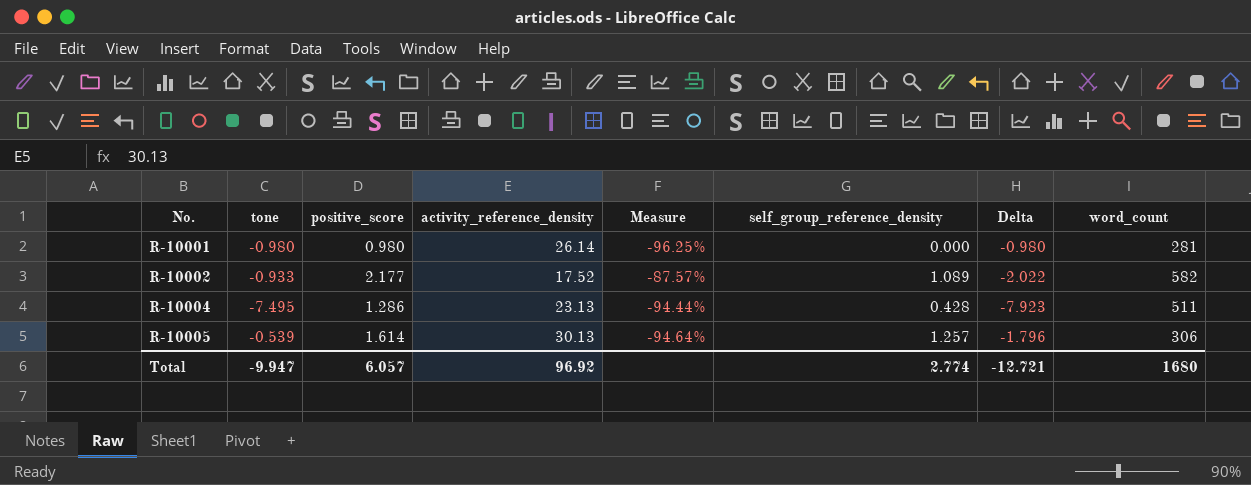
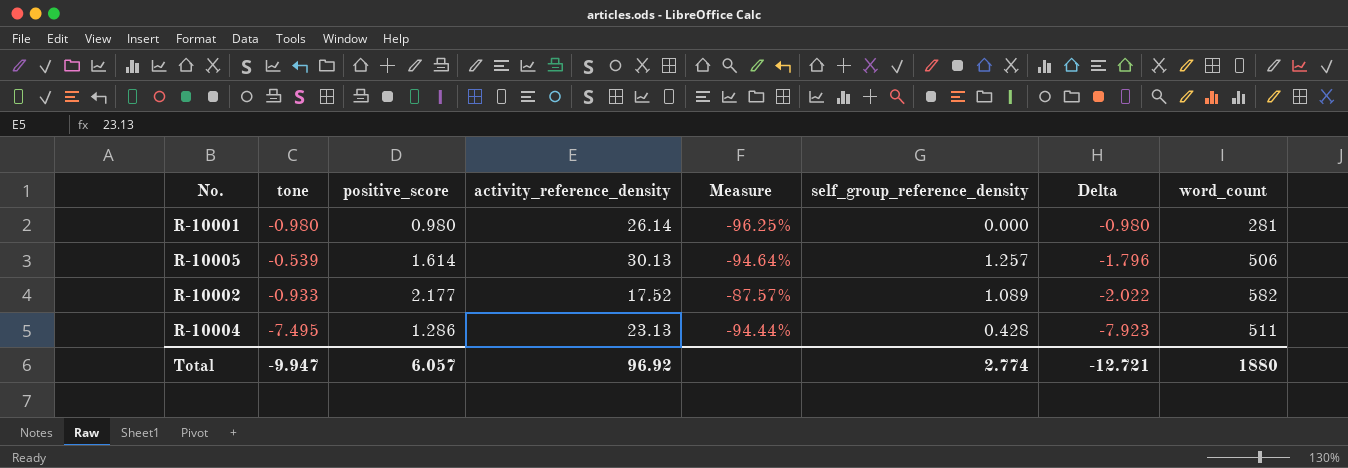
row order: No. ascending -> Delta descending
R-10005 | word_count: 306 -> 506
Total | word_count: 1680 -> 1880

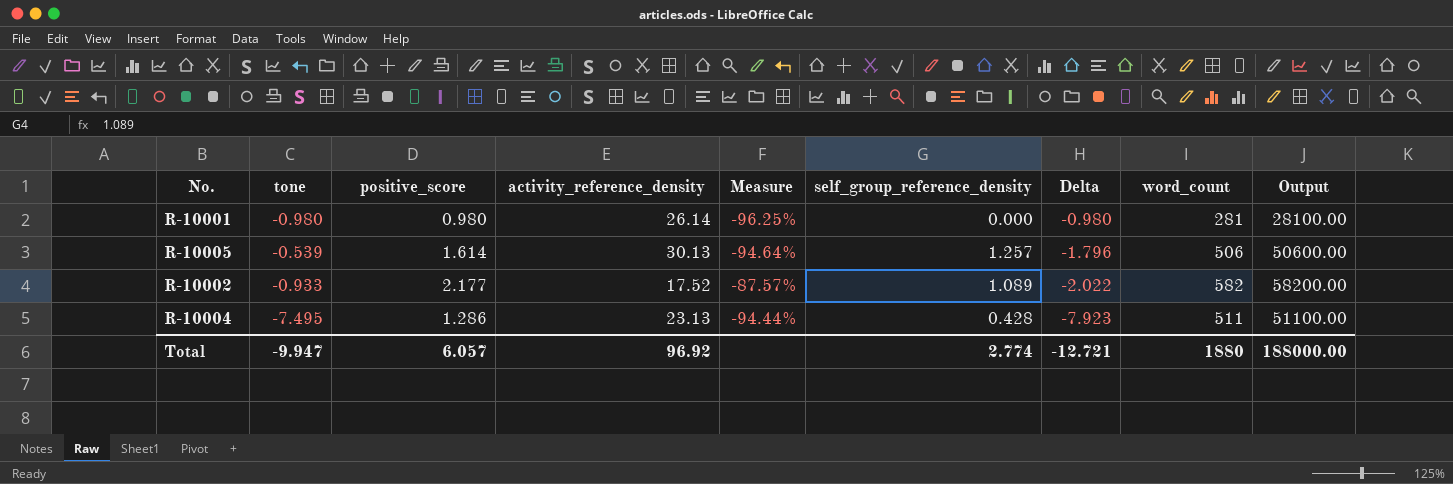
column Output | formula: none -> [word_count] * 100

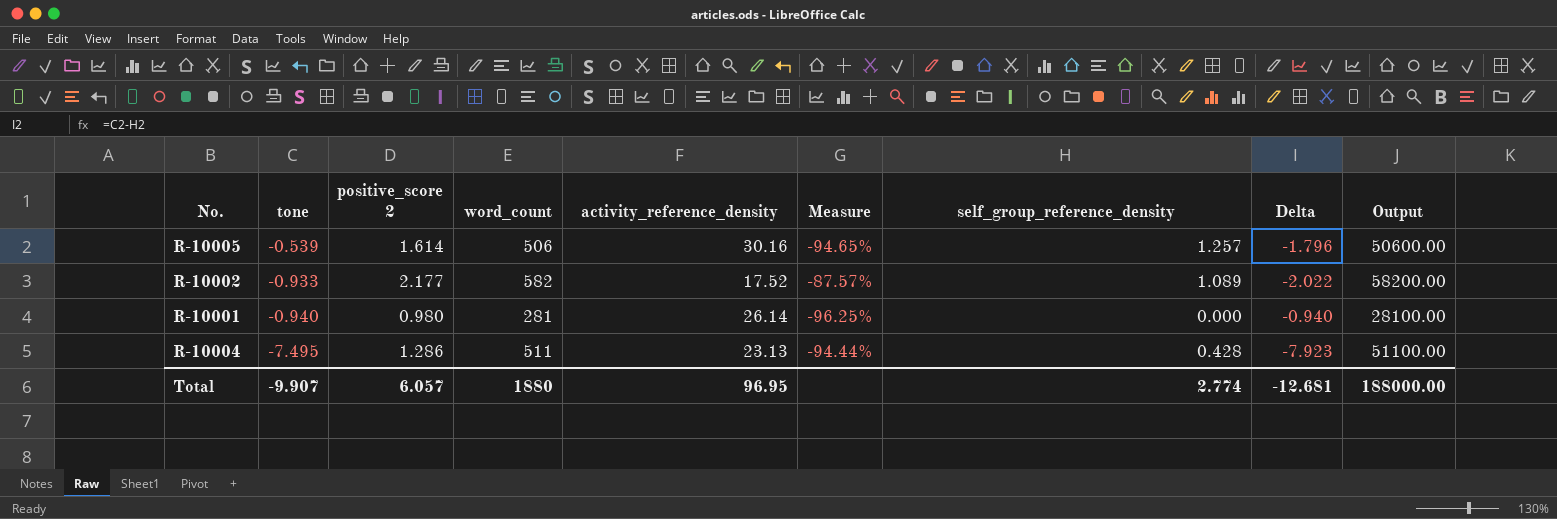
row order: Delta descending -> tone descending
column name: positive_score -> positive_score 2
column word_count | position: 8 -> 4
R-10005 | activity_reference_density: 30.13 -> 30.16
R-10005 | Measure: -94.64% -> -94.65%
R-10001 | tone: -0.980 -> -0.940
R-10001 | Delta: -0.980 -> -0.940
Total | tone: -9.947 -> -9.907
Total | activity_reference_density: 96.92 -> 96.95
Total | Delta: -12.721 -> -12.681

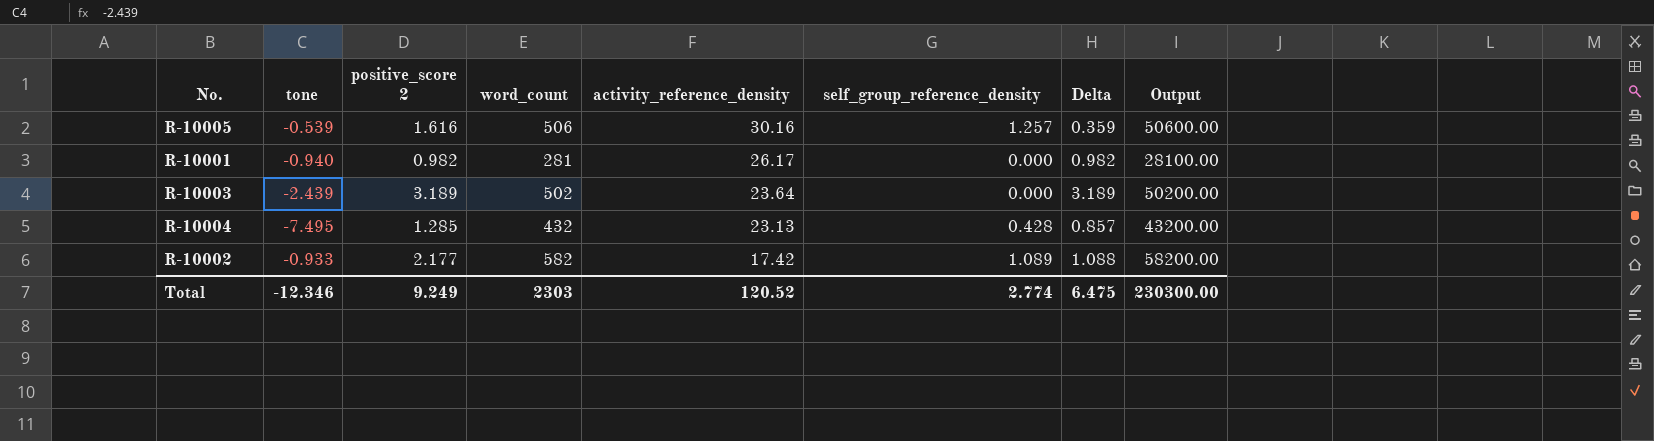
row order: tone descending -> activity_reference_density descending
column Measure | formula: ([positive_score 2] - [activity_reference_density]) / [activity_reference_density] -> none
column Delta | formula: [tone] - [self_group_reference_density] -> [positive_score 2] - [self_group_reference_density]
R-10005 | positive_score 2: 1.614 -> 1.616
R-10001 | positive_score 2: 0.980 -> 0.982
R-10001 | activity_reference_density: 26.14 -> 26.17
row R-10003: none -> -2.439 | 3.189 | 502 | 23.64 | 0.000 | 3.189 | 50200.00
R-10004 | positive_score 2: 1.286 -> 1.285
R-10004 | word_count: 511 -> 432
R-10004 | Output: 51100.00 -> 43200.00
R-10002 | activity_reference_density: 17.52 -> 17.42
Total | tone: -9.907 -> -12.346
Total | positive_score 2: 6.057 -> 9.249
Total | word_count: 1880 -> 2303
Total | activity_reference_density: 96.95 -> 120.52
Total | Delta: -12.681 -> 6.475
Total | Output: 188000.00 -> 230300.00

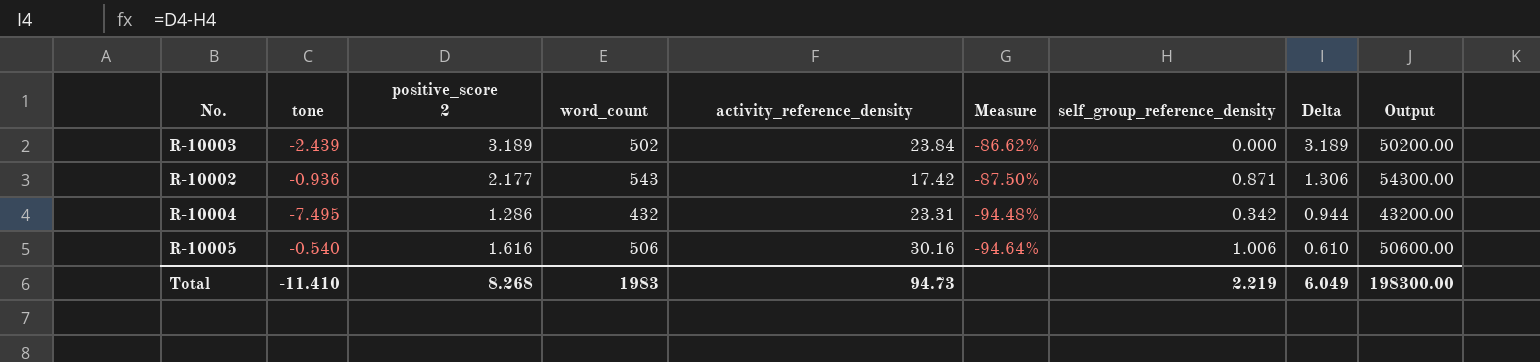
row order: activity_reference_density descending -> Measure descending
column Measure | formula: none -> ([positive_score 2] - [activity_reference_density]) / [activity_reference_density]
row R-10001: -0.940 | 0.982 | 281 | 26.17 | 0.000 | 0.982 | 28100.00 -> none
R-10003 | activity_reference_density: 23.64 -> 23.84
R-10002 | tone: -0.933 -> -0.936
R-10002 | word_count: 582 -> 543
R-10002 | self_group_reference_density: 1.089 -> 0.871
R-10002 | Delta: 1.088 -> 1.306
R-10002 | Output: 58200.00 -> 54300.00
R-10004 | positive_score 2: 1.285 -> 1.286
R-10004 | activity_reference_density: 23.13 -> 23.31
R-10004 | self_group_reference_density: 0.428 -> 0.342
R-10004 | Delta: 0.857 -> 0.944
R-10005 | tone: -0.539 -> -0.540
R-10005 | self_group_reference_density: 1.257 -> 1.006
R-10005 | Delta: 0.359 -> 0.610
Total | tone: -12.346 -> -11.410
Total | positive_score 2: 9.249 -> 8.268
Total | word_count: 2303 -> 1983
Total | activity_reference_density: 120.52 -> 94.73
Total | self_group_reference_density: 2.774 -> 2.219
Total | Delta: 6.475 -> 6.049
Total | Output: 230300.00 -> 198300.00

